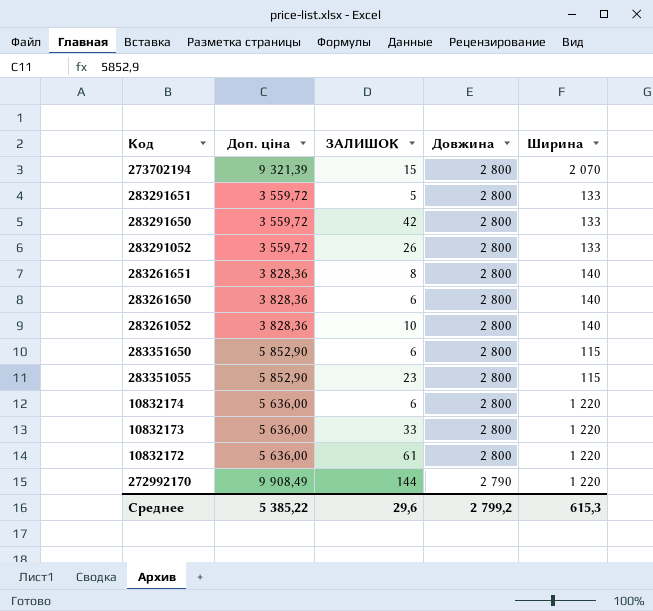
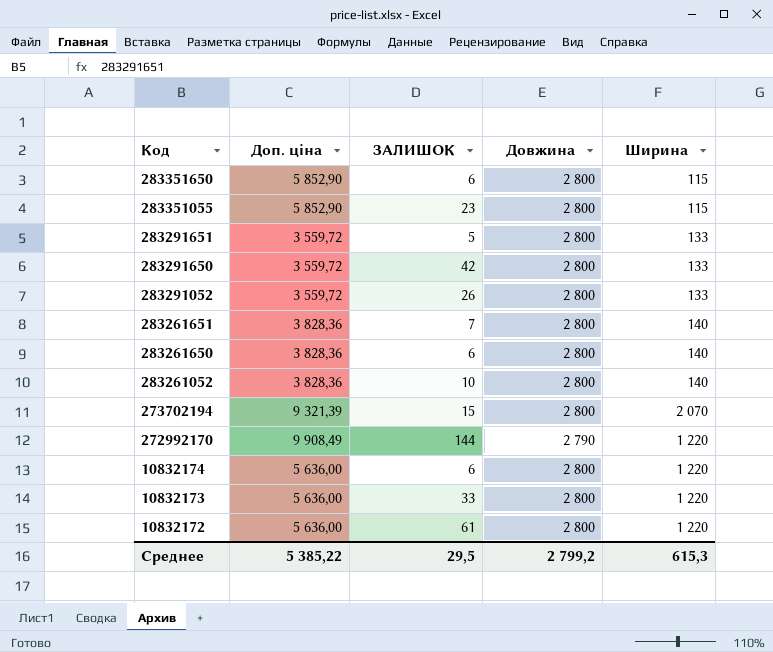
row order: Довжина descending -> Код descending
283261651 | ЗАЛИШОК: 8 -> 7
Среднее | ЗАЛИШОК: 29,6 -> 29,5

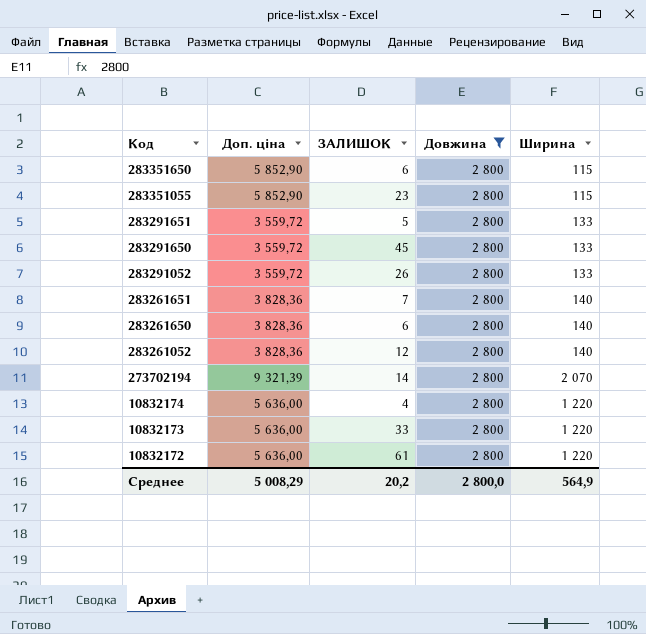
filter: none -> Довжина = 2 800
283291650 | ЗАЛИШОК: 42 -> 45
283261052 | ЗАЛИШОК: 10 -> 12
273702194 | ЗАЛИШОК: 15 -> 14
10832174 | ЗАЛИШОК: 6 -> 4
Среднее | Доп. ціна: 5 385,22 -> 5 008,29
Среднее | ЗАЛИШОК: 29,5 -> 20,2
Среднее | Довжина: 2 799,2 -> 2 800,0
Среднее | Ширина: 615,3 -> 564,9

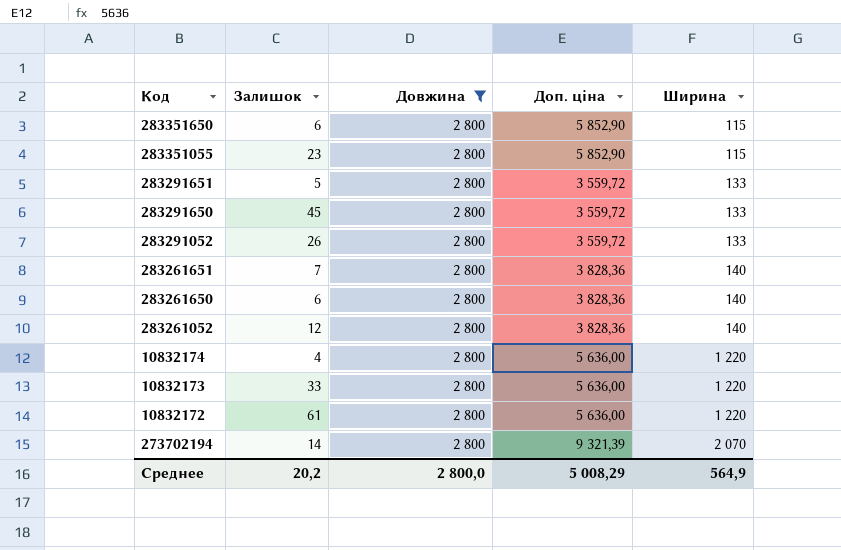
row order: Код descending -> Ширина ascending
column name: ЗАЛИШОК -> Залишок
column Доп. ціна | position: 2 -> 4

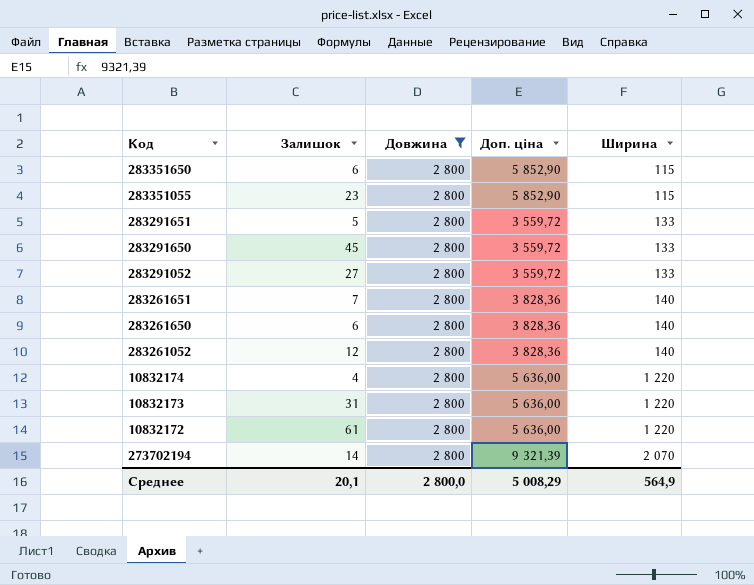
283291052 | Залишок: 26 -> 27
10832173 | Залишок: 33 -> 31
Среднее | Залишок: 20,2 -> 20,1

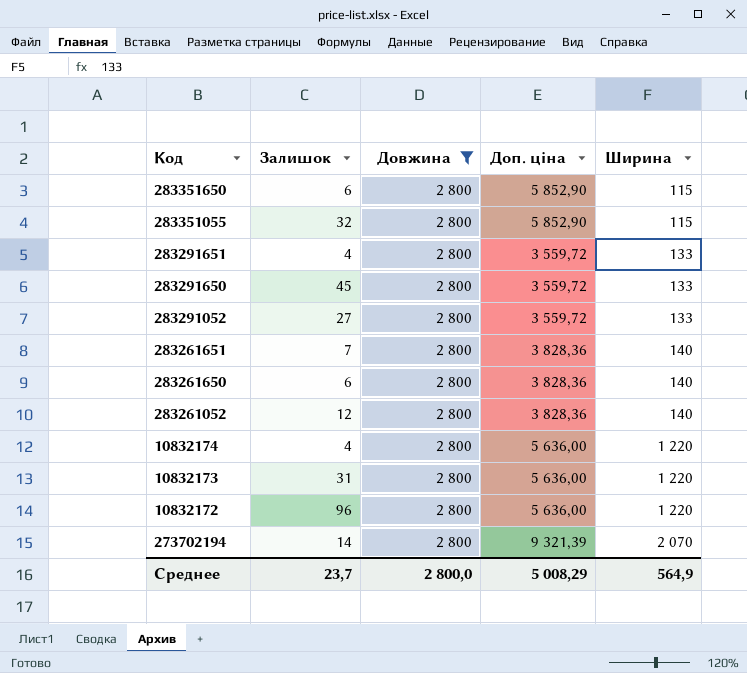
283351055 | Залишок: 23 -> 32
283291651 | Залишок: 5 -> 4
10832172 | Залишок: 61 -> 96
Среднее | Залишок: 20,1 -> 23,7

